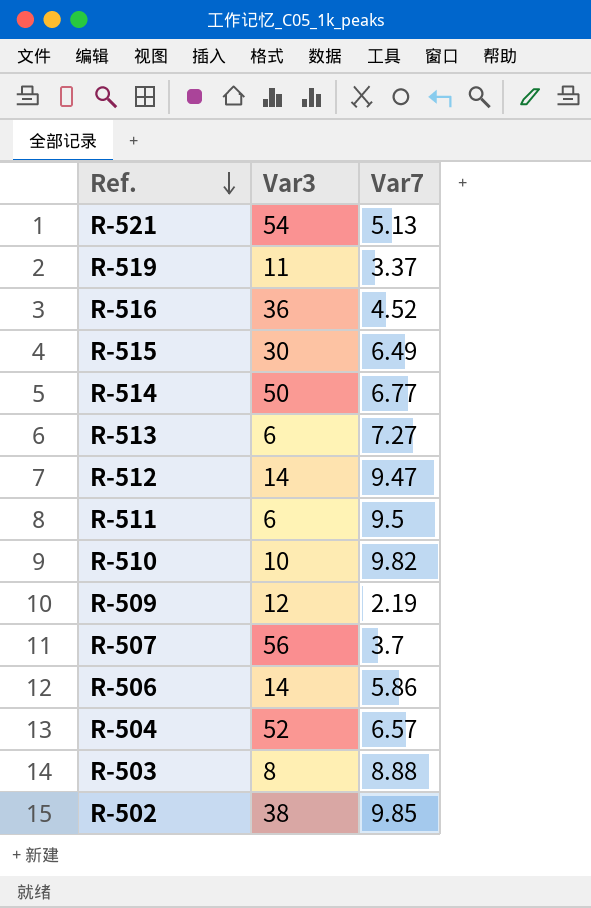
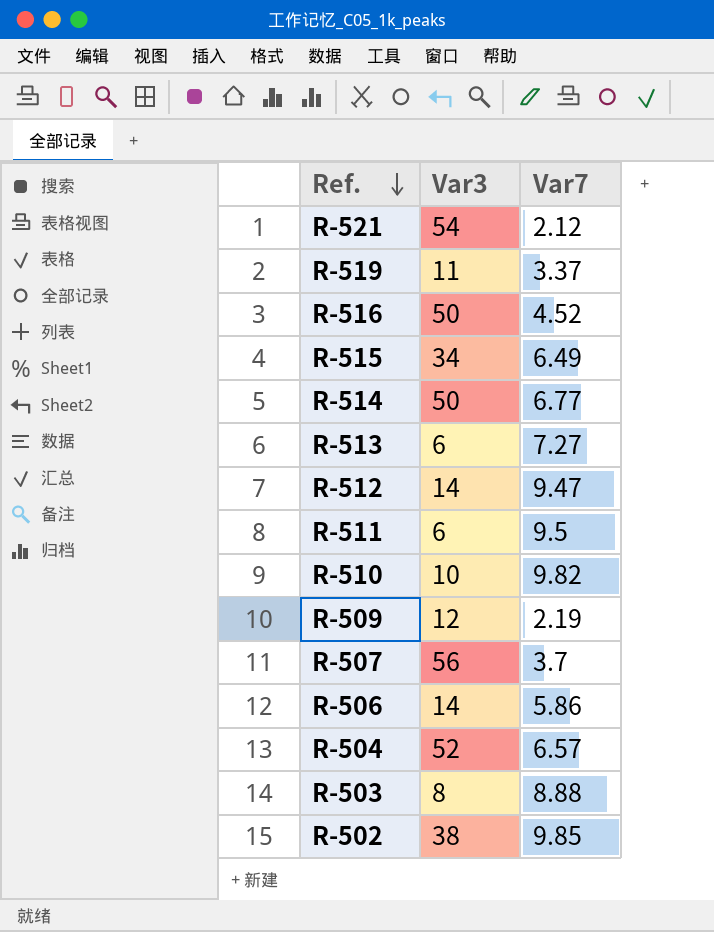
R-521 | Var7: 5.13 -> 2.12
R-516 | Var3: 36 -> 50
R-515 | Var3: 30 -> 34

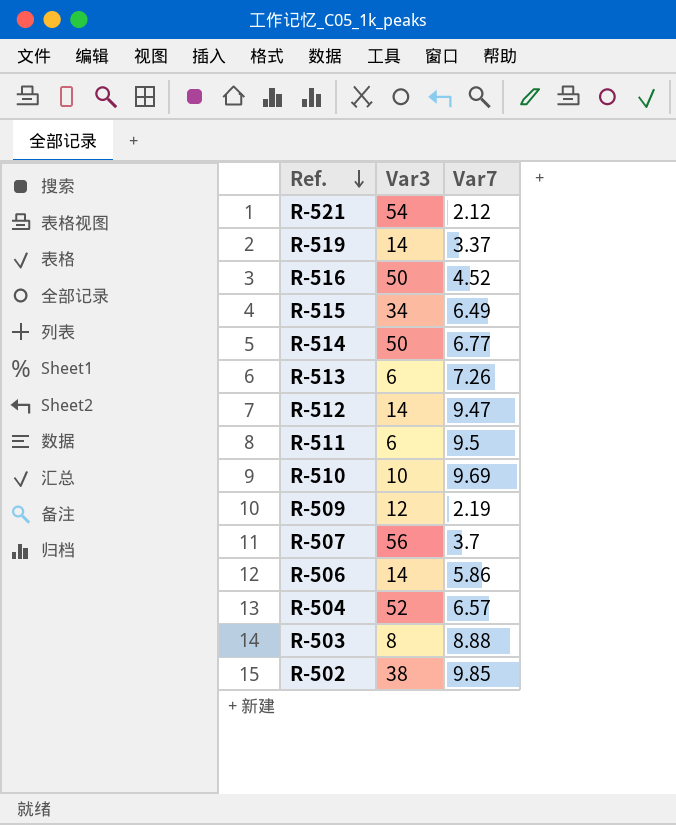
R-519 | Var3: 11 -> 14
R-513 | Var7: 7.27 -> 7.26
R-510 | Var7: 9.82 -> 9.69

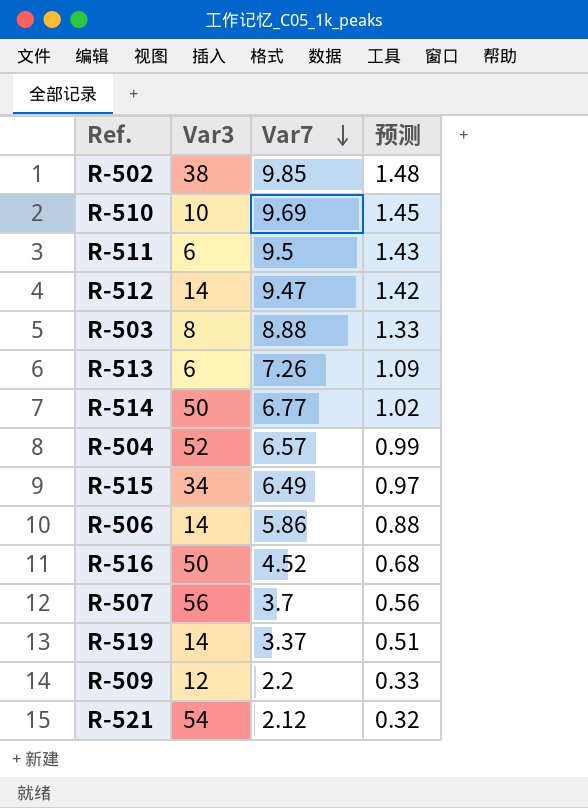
row order: Ref. descending -> Var7 descending
column 预测 | formula: none -> [Var7] * 0.15
R-509 | Var7: 2.19 -> 2.2

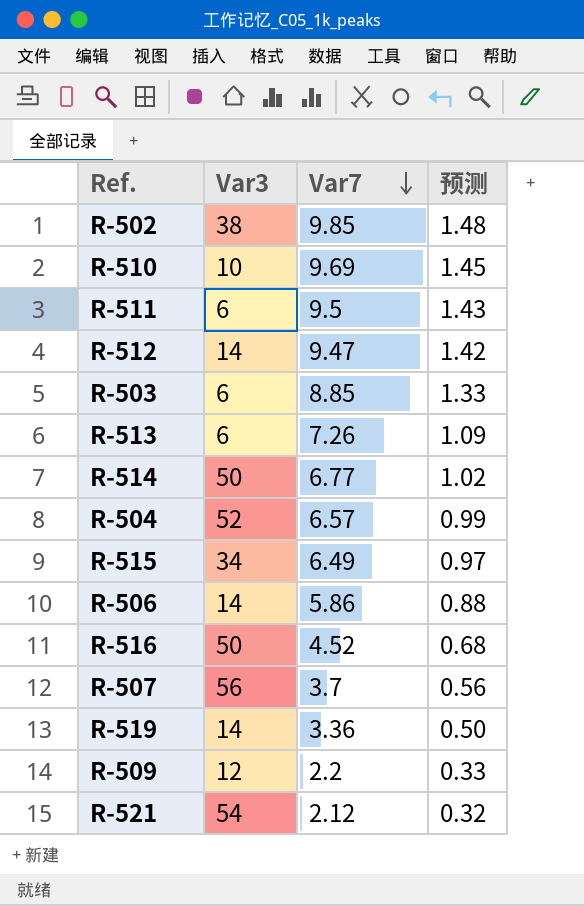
R-503 | Var3: 8 -> 6
R-503 | Var7: 8.88 -> 8.85
R-519 | Var7: 3.37 -> 3.36
R-519 | 预测: 0.51 -> 0.50

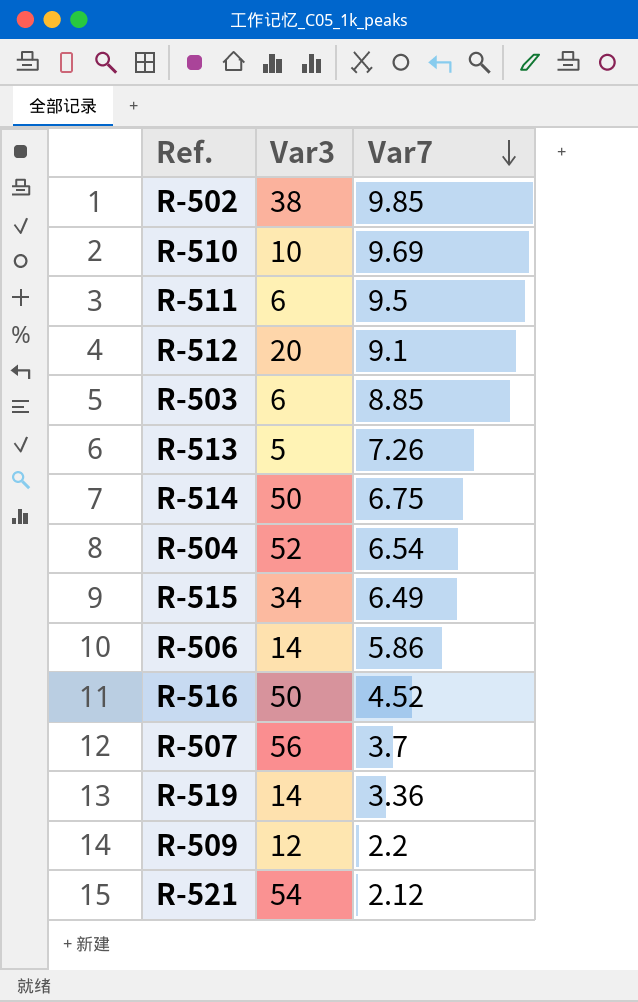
column 预测 | formula: [Var7] * 0.15 -> none
R-512 | Var3: 14 -> 20
R-512 | Var7: 9.47 -> 9.1
R-513 | Var3: 6 -> 5
R-514 | Var7: 6.77 -> 6.75
R-504 | Var7: 6.57 -> 6.54

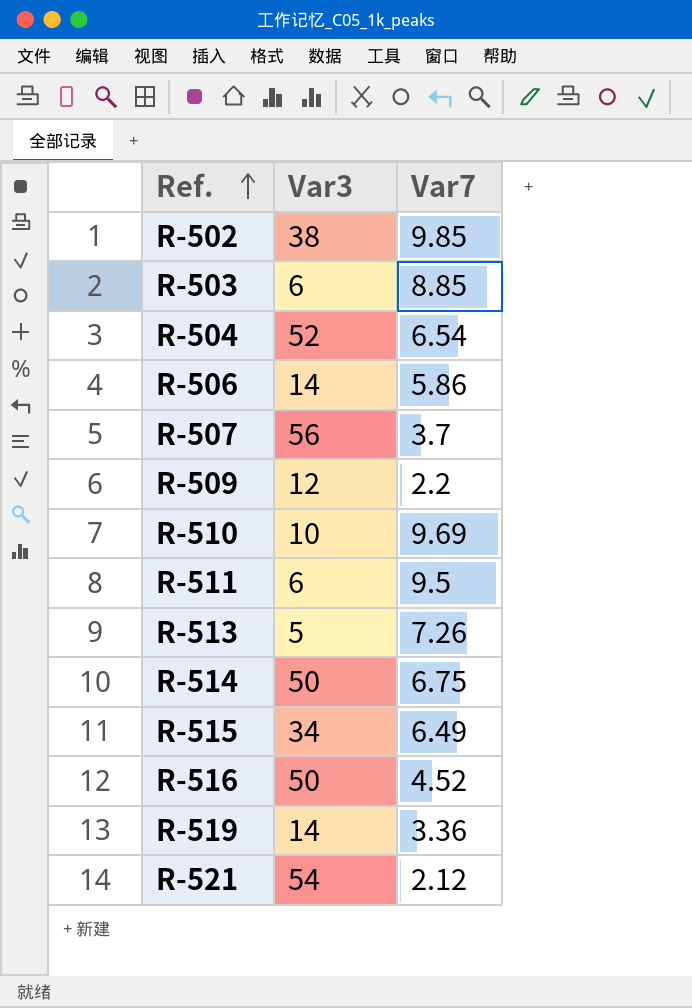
row order: Var7 descending -> Ref. ascending
row R-512: 20 | 9.1 -> none

